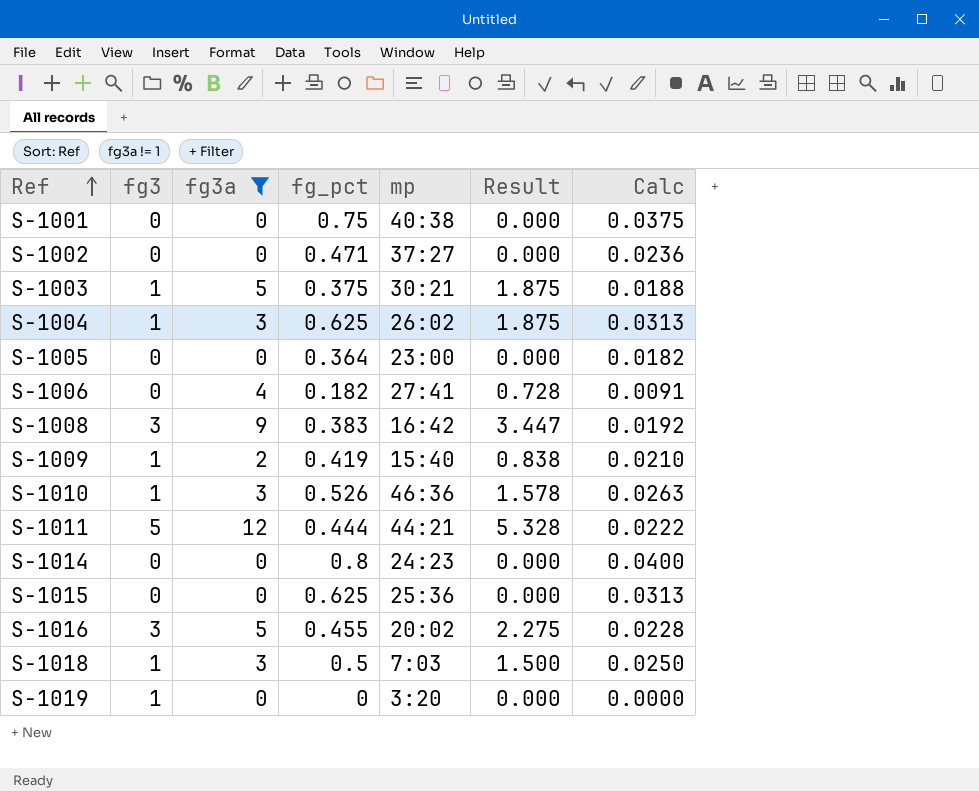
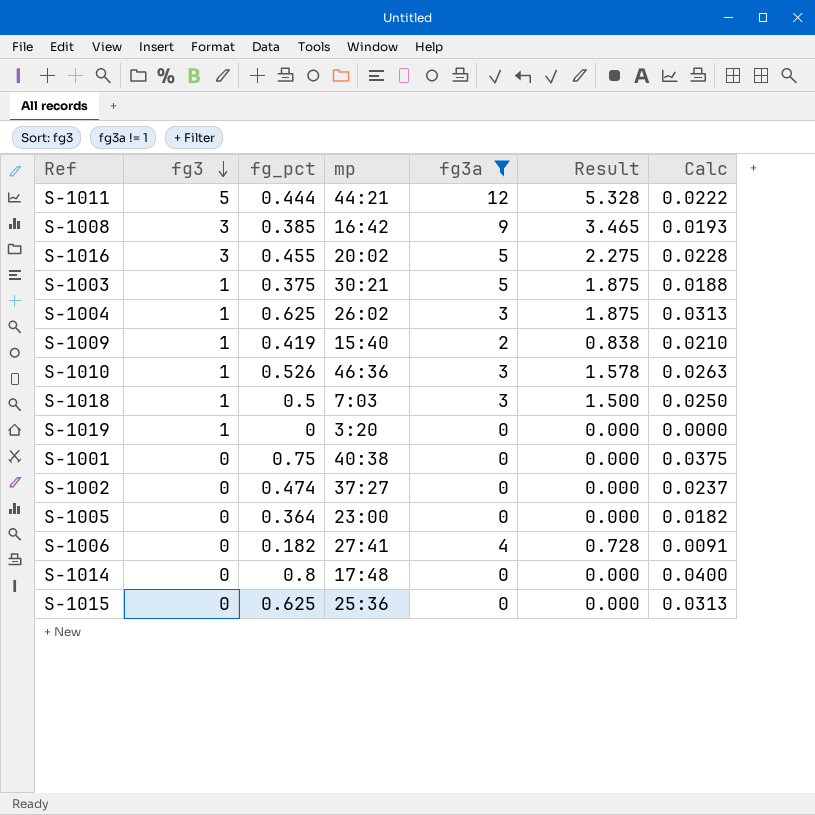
row order: Ref ascending -> fg3 descending
column fg3a | position: 3 -> 5
S-1008 | fg_pct: 0.383 -> 0.385
S-1008 | Result: 3.447 -> 3.465
S-1008 | Calc: 0.0192 -> 0.0193
S-1002 | fg_pct: 0.471 -> 0.474
S-1002 | Calc: 0.0236 -> 0.0237
S-1014 | mp: 24:23 -> 17:48

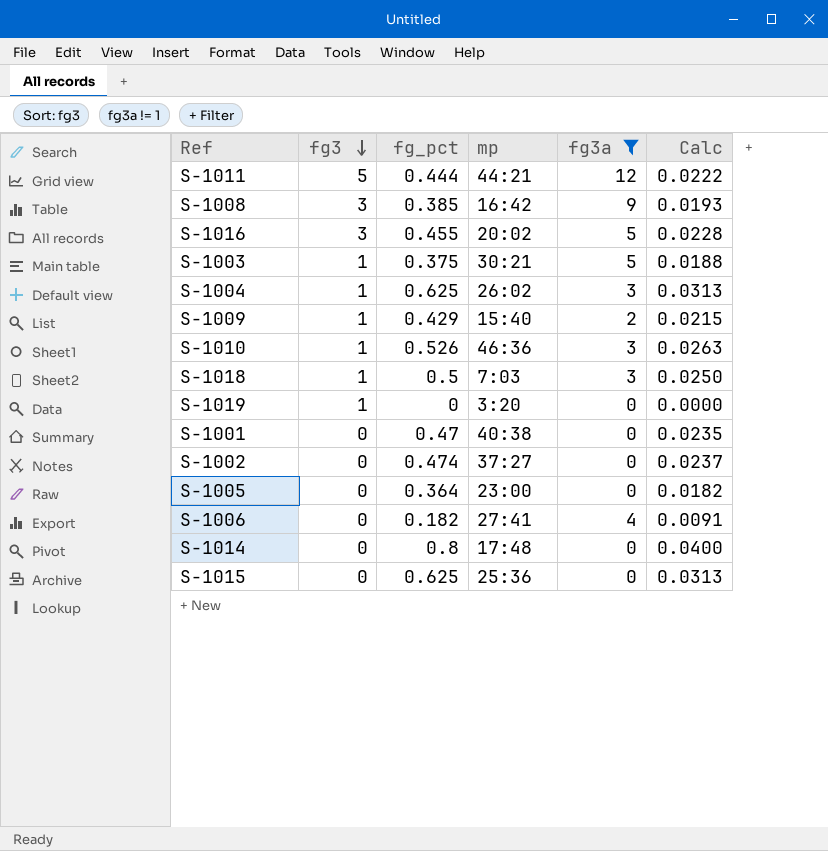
column Result | formula: [fg_pct] * [fg3a] -> none
S-1009 | fg_pct: 0.419 -> 0.429
S-1009 | Calc: 0.0210 -> 0.0215
S-1001 | fg_pct: 0.75 -> 0.47
S-1001 | Calc: 0.0375 -> 0.0235

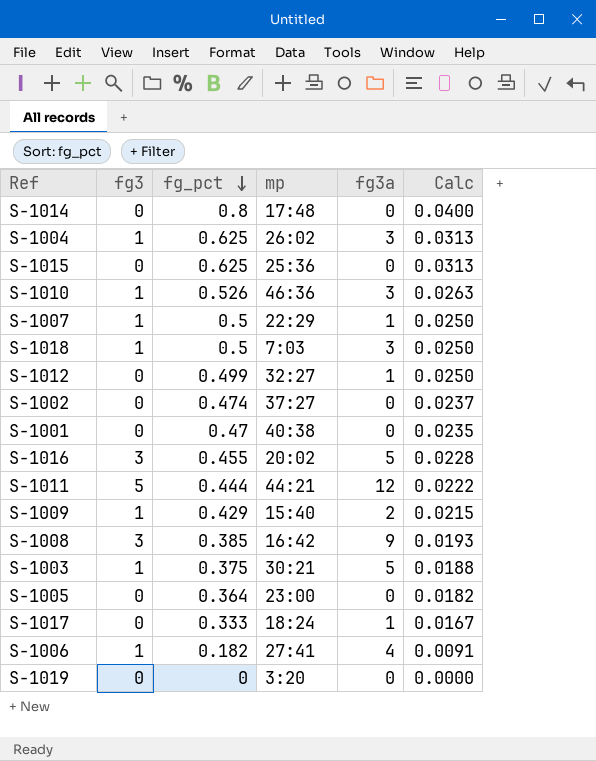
filter: fg3a != 1 -> none
row order: fg3 descending -> fg_pct descending
S-1006 | fg3: 0 -> 1
S-1019 | fg3: 1 -> 0

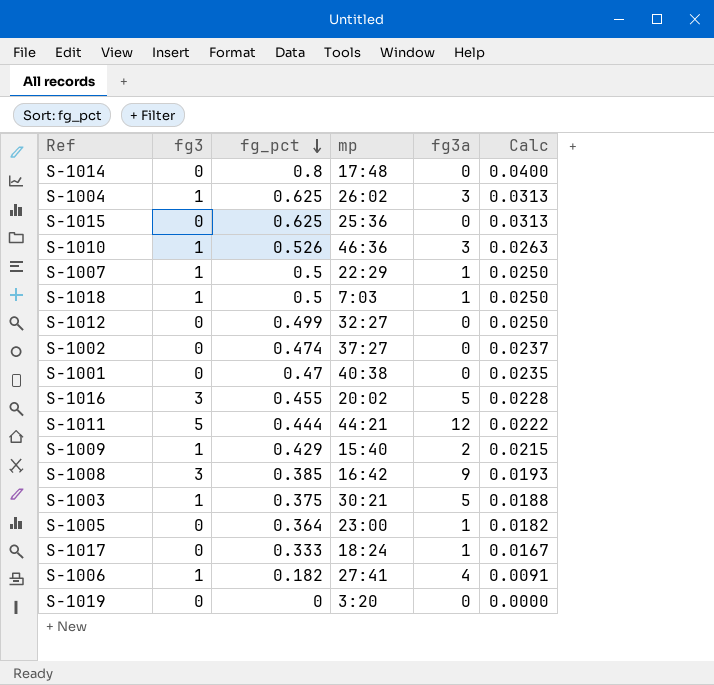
S-1018 | fg3a: 3 -> 1
S-1012 | fg3a: 1 -> 0
S-1005 | fg3a: 0 -> 1

